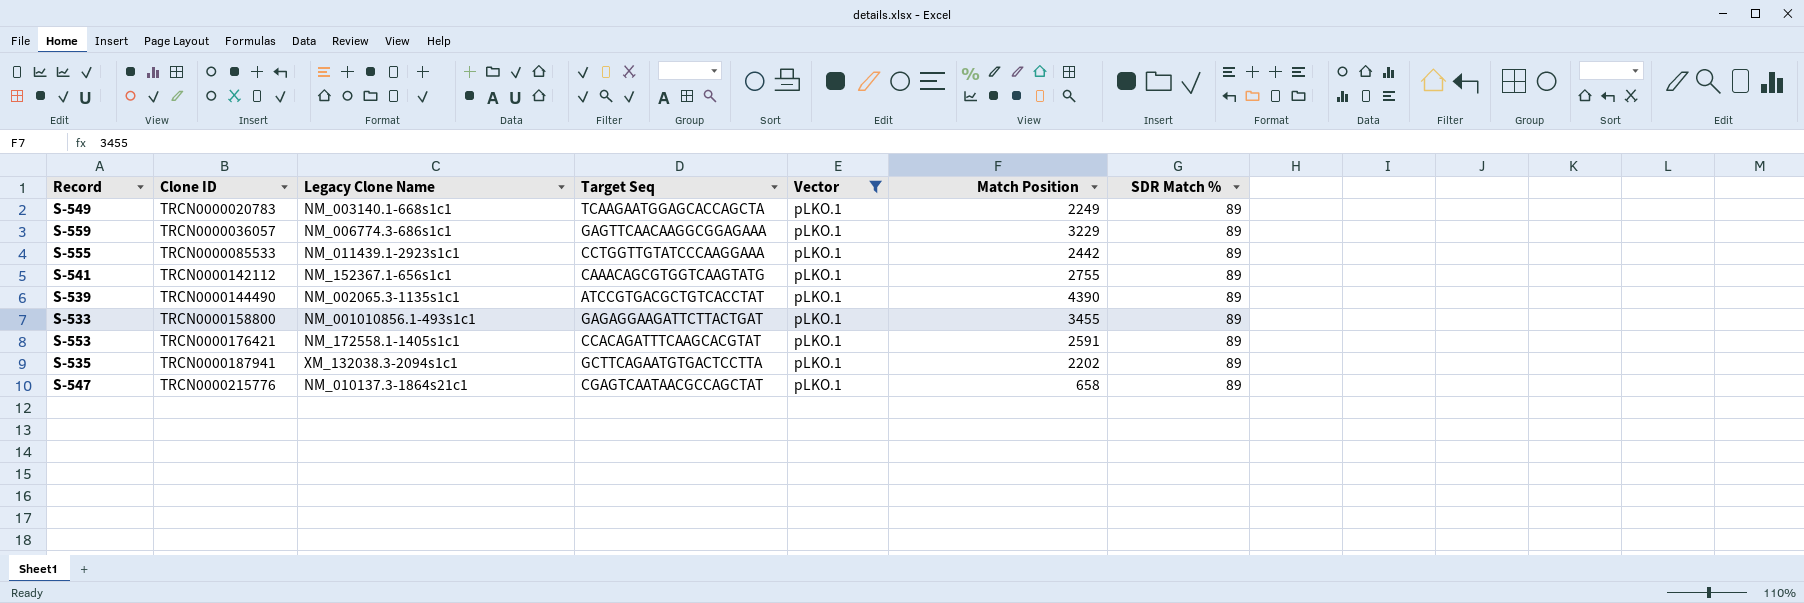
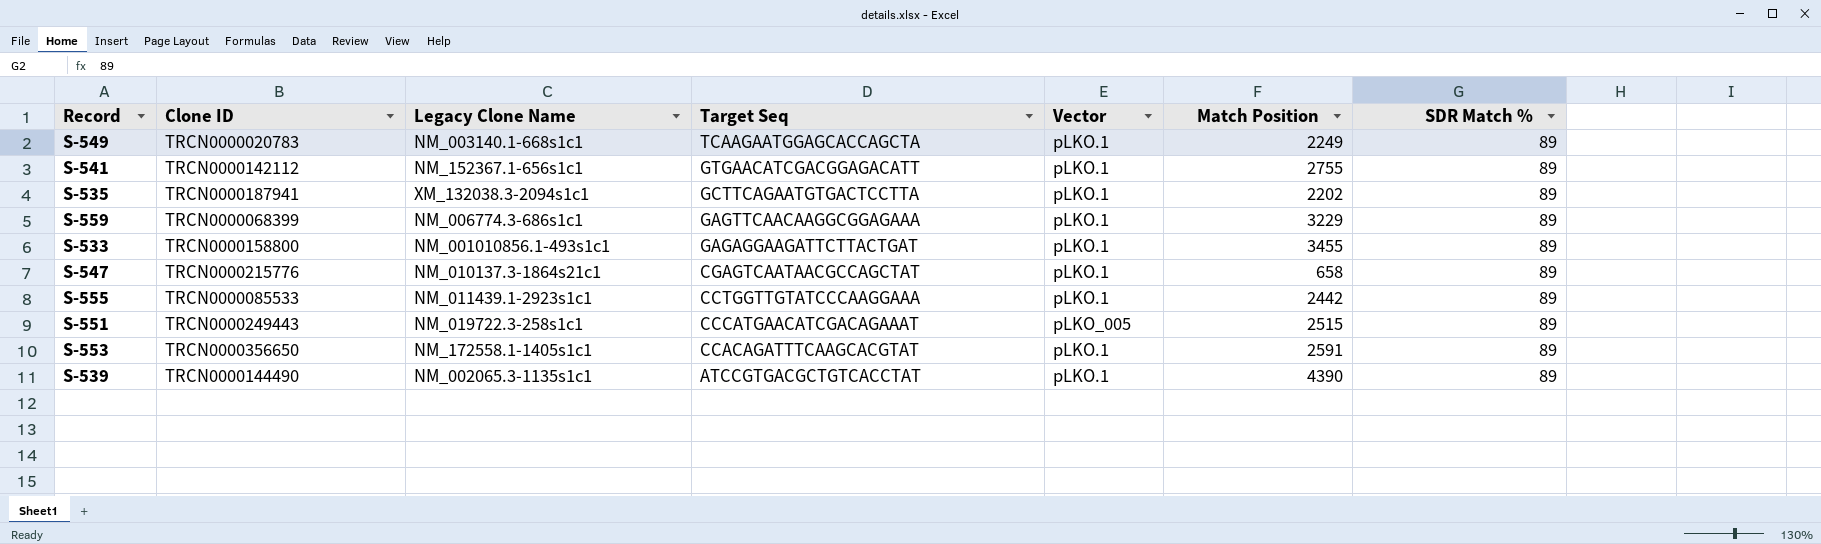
filter: Vector = pLKO.1 -> none
row order: Clone ID ascending -> Target Seq descending
S-541 | Target Seq: CAAACAGCGTGGTCAAGTATG -> GTGAACATCGACGGAGACATT
S-559 | Clone ID: TRCN0000036057 -> TRCN0000068399
S-553 | Clone ID: TRCN0000176421 -> TRCN0000356650

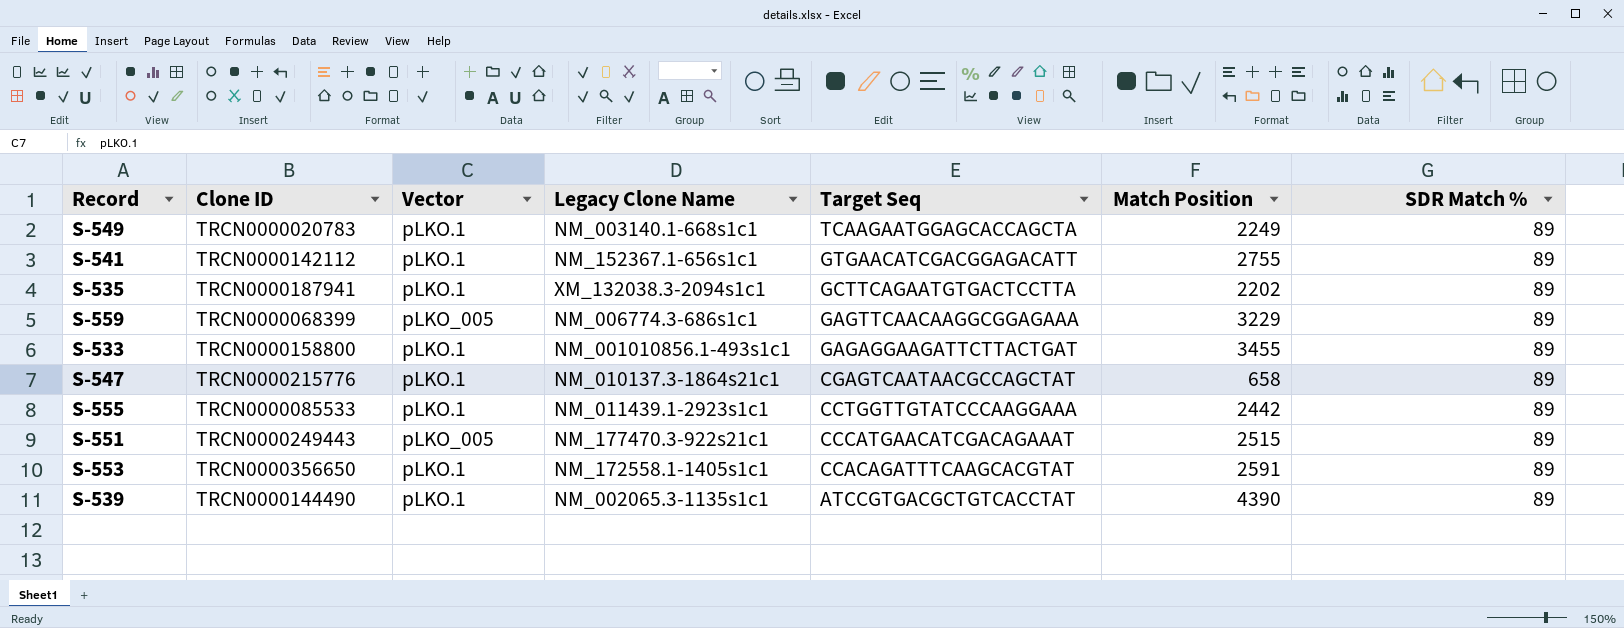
column Vector | position: 5 -> 3
S-559 | Vector: pLKO.1 -> pLKO_005
S-551 | Legacy Clone Name: NM_019722.3-258s1c1 -> NM_177470.3-922s21c1

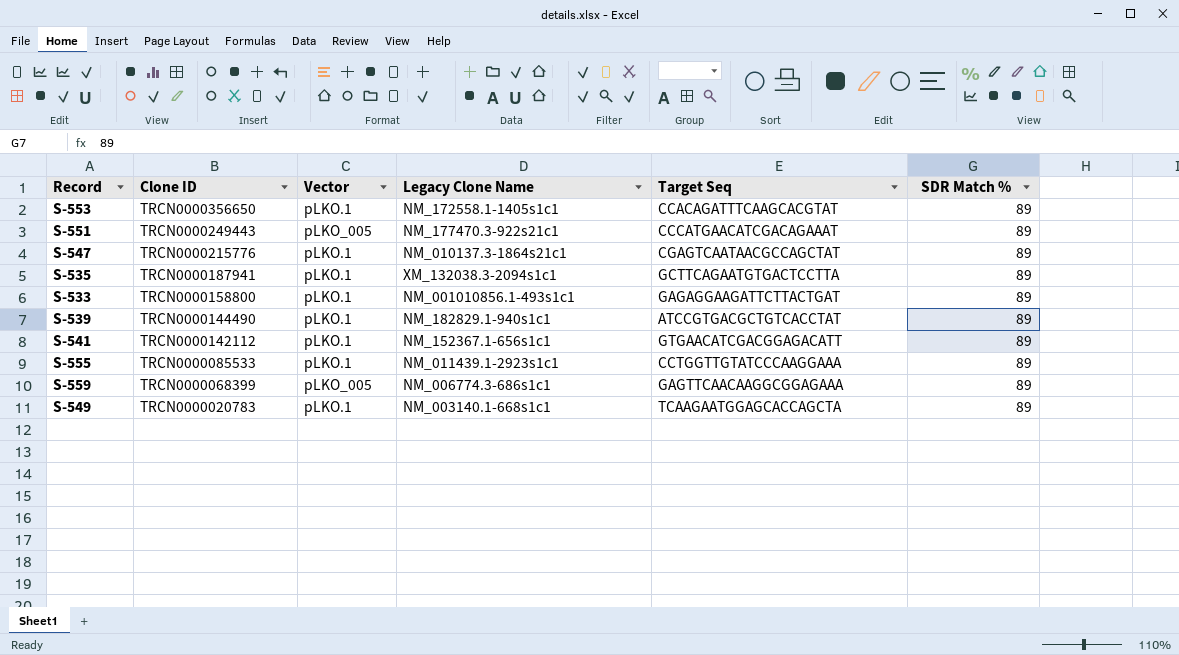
row order: Target Seq descending -> Clone ID descending
column Match Position | position: 6 -> none
S-539 | Legacy Clone Name: NM_002065.3-1135s1c1 -> NM_182829.1-940s1c1

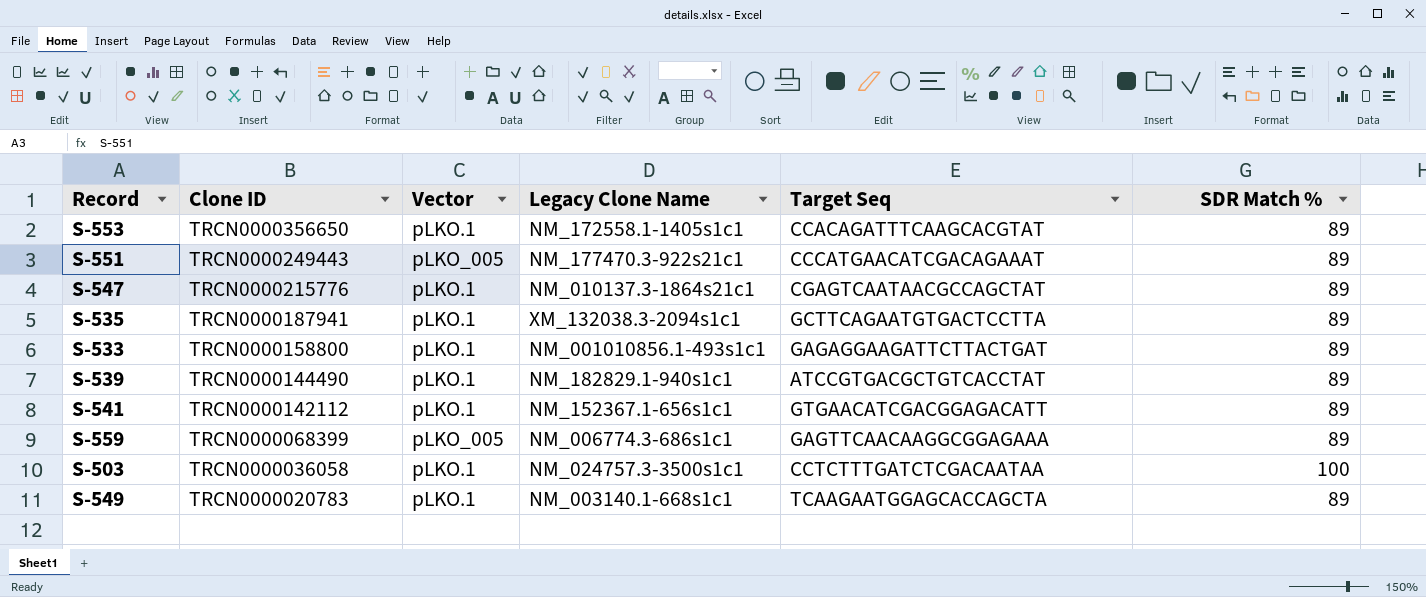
row S-555: TRCN0000085533 | pLKO.1 | NM_011439.1-2923s1c1 | CCTGGTTGTATCCCAAGGAAA | 89 -> none
row S-503: none -> TRCN0000036058 | pLKO.1 | NM_024757.3-3500s1c1 | CCTCTTTGATCTCGACAATAA | 100

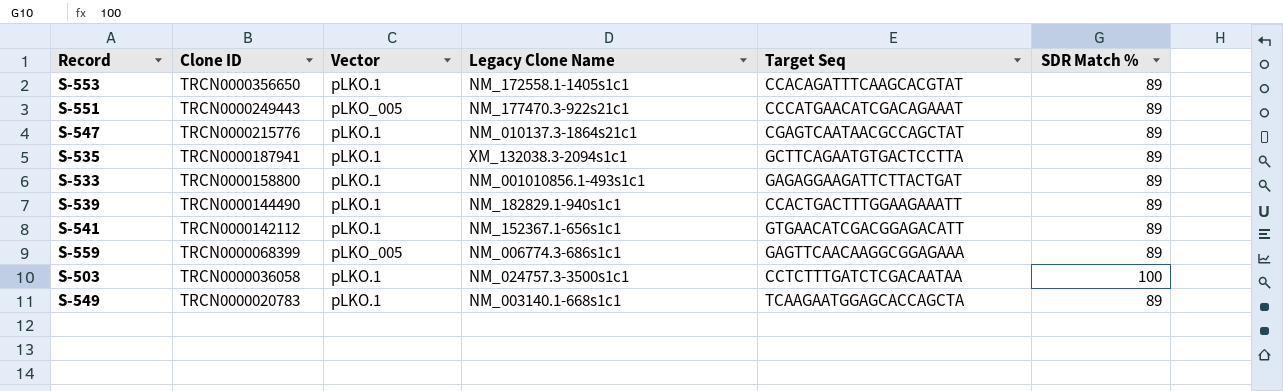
S-539 | Target Seq: ATCCGTGACGCTGTCACCTAT -> CCACTGACTTTGGAAGAAATT

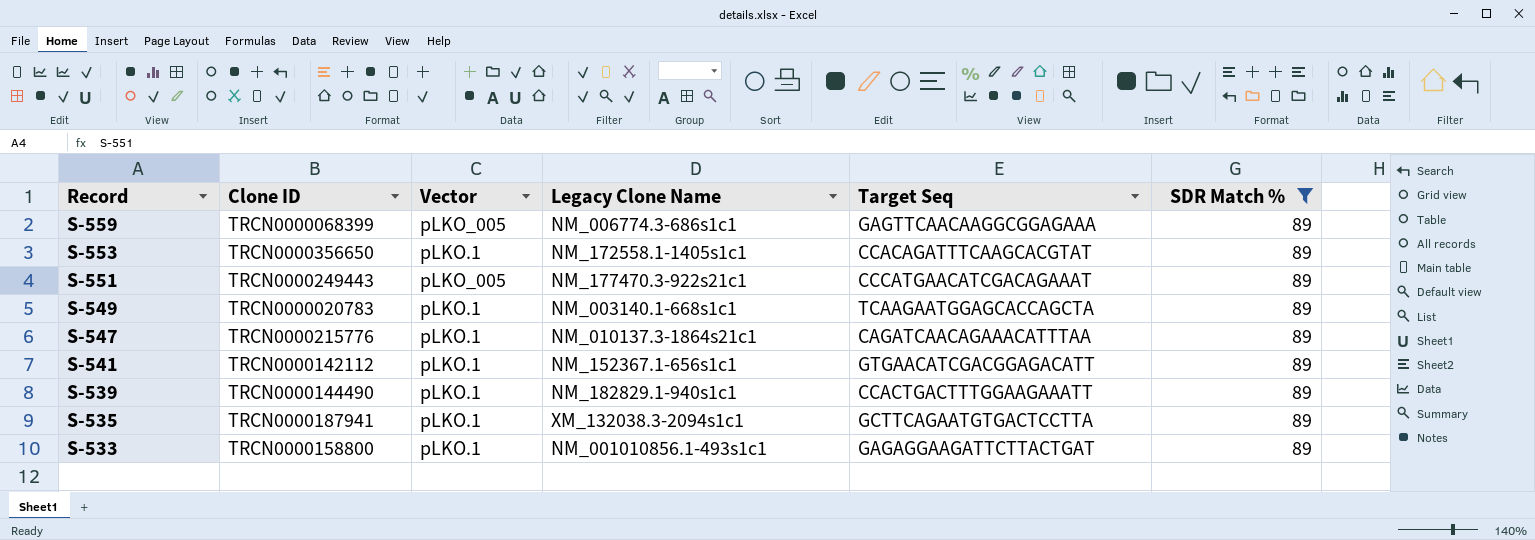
filter: none -> SDR Match % = 89
row order: Clone ID descending -> Record descending
S-547 | Target Seq: CGAGTCAATAACGCCAGCTAT -> CAGATCAACAGAAACATTTAA

